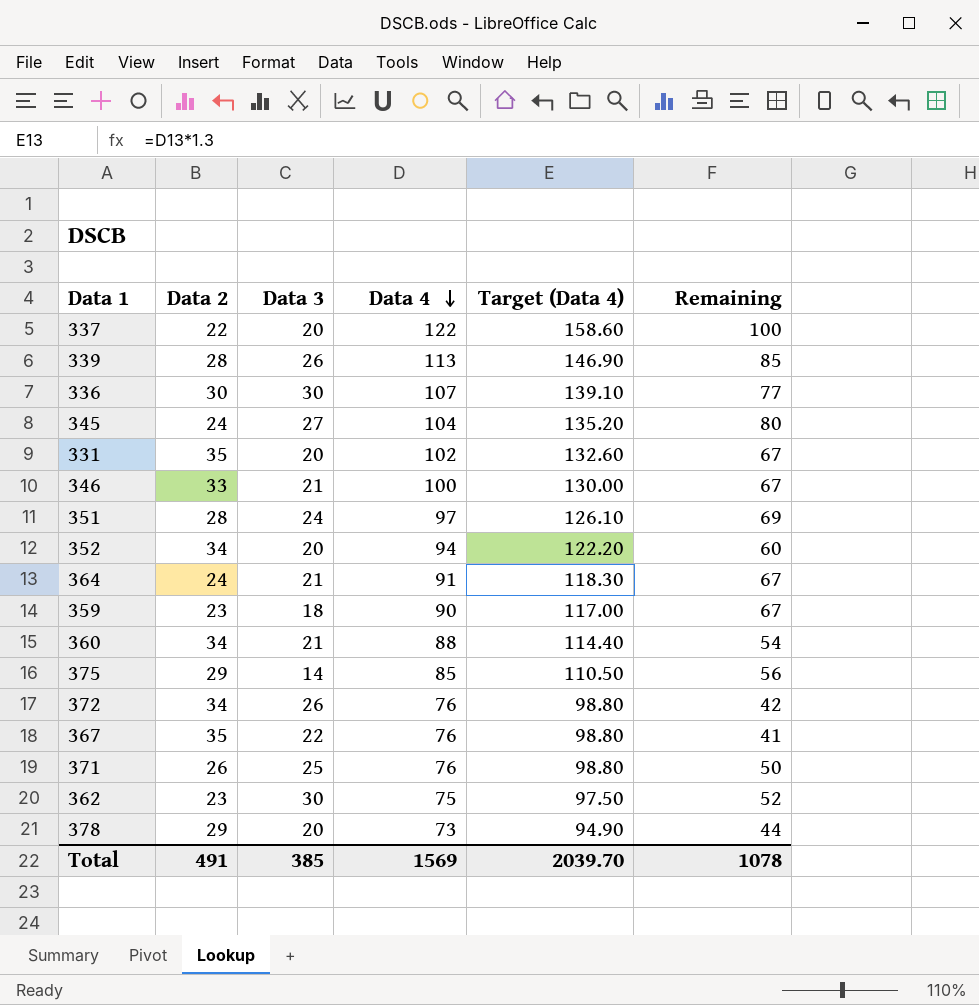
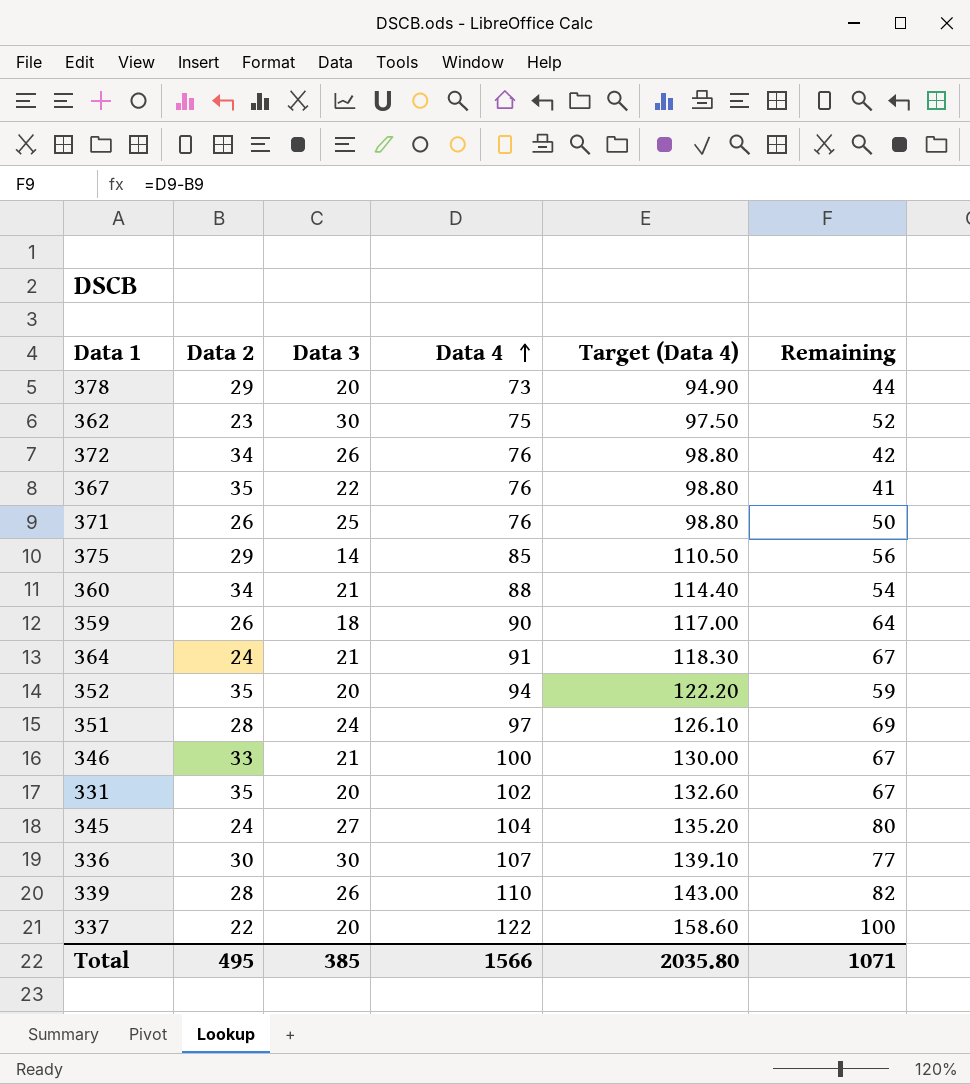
row order: Data 4 descending -> Data 4 ascending
359 | Data 2: 23 -> 26
359 | Remaining: 67 -> 64
352 | Data 2: 34 -> 35
352 | Remaining: 60 -> 59
339 | Data 4: 113 -> 110
339 | Target (Data 4): 146.90 -> 143.00
339 | Remaining: 85 -> 82
Total | Data 2: 491 -> 495
Total | Data 4: 1569 -> 1566
Total | Target (Data 4): 2039.70 -> 2035.80
Total | Remaining: 1078 -> 1071

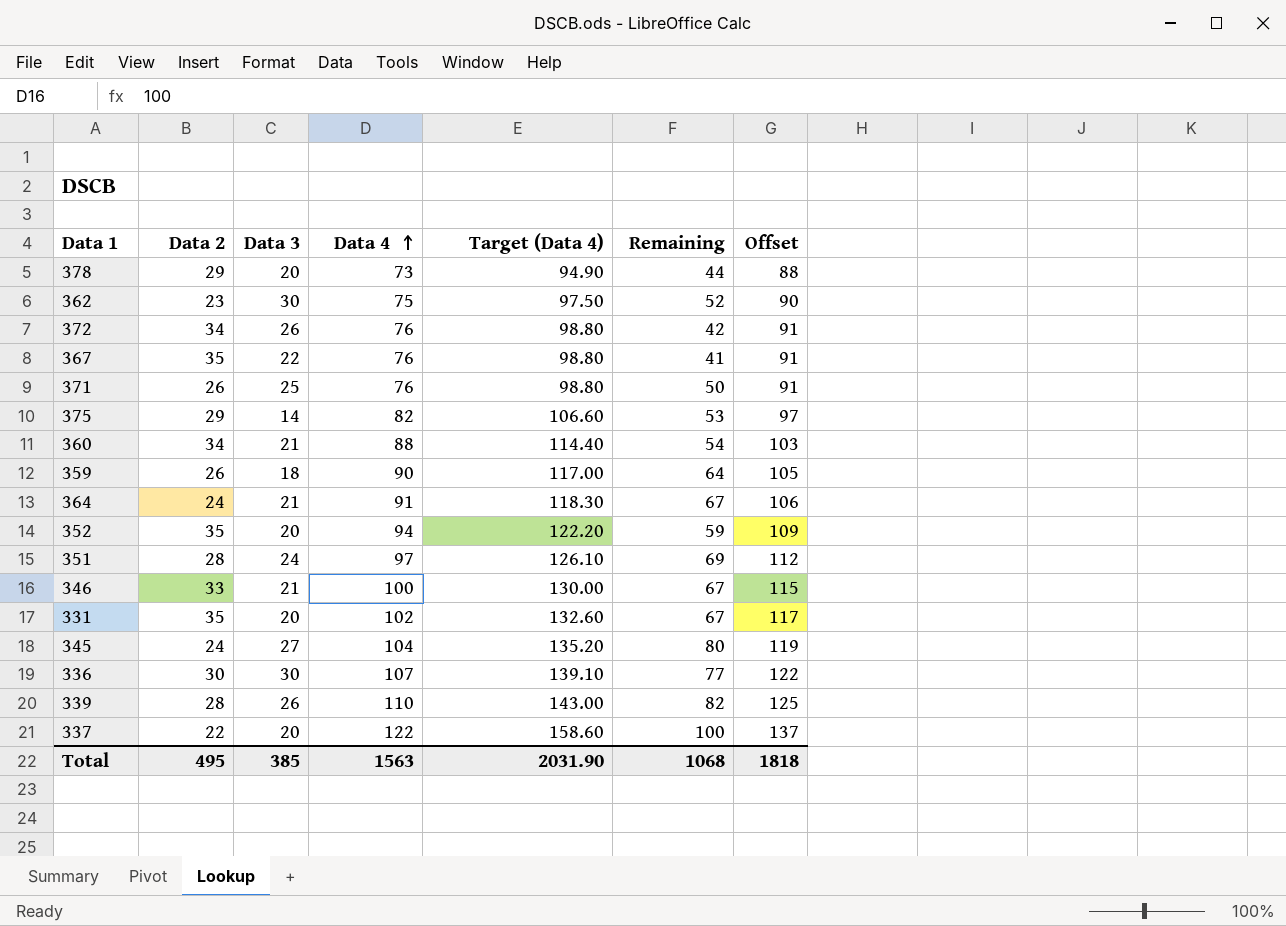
column Offset | formula: none -> [Data 4] + 15
375 | Data 4: 85 -> 82
375 | Target (Data 4): 110.50 -> 106.60
375 | Remaining: 56 -> 53
Total | Data 4: 1566 -> 1563
Total | Target (Data 4): 2035.80 -> 2031.90
Total | Remaining: 1071 -> 1068

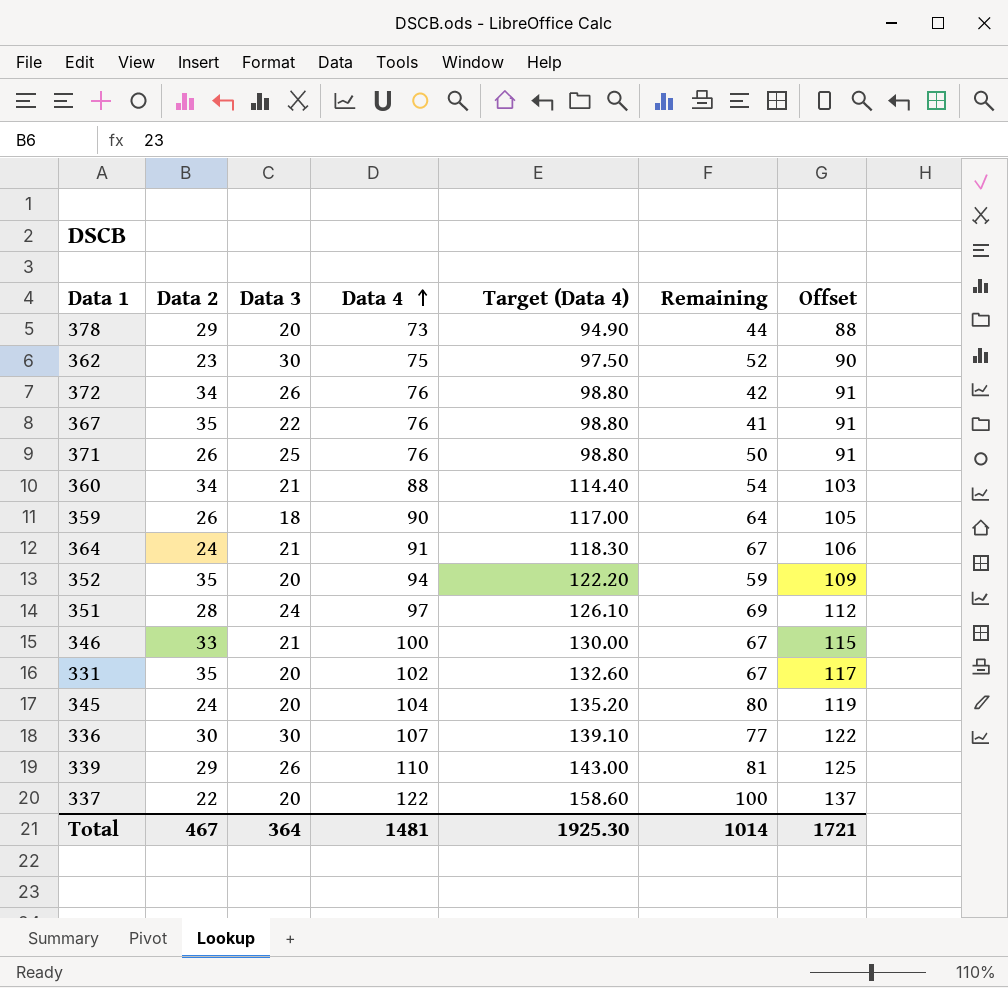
row 375: 29 | 14 | 82 | 106.60 | 53 | 97 -> none
345 | Data 3: 27 -> 20
339 | Data 2: 28 -> 29
339 | Remaining: 82 -> 81
Total | Data 2: 495 -> 467
Total | Data 3: 385 -> 364
Total | Data 4: 1563 -> 1481
Total | Target (Data 4): 2031.90 -> 1925.30
Total | Remaining: 1068 -> 1014
Total | Offset: 1818 -> 1721

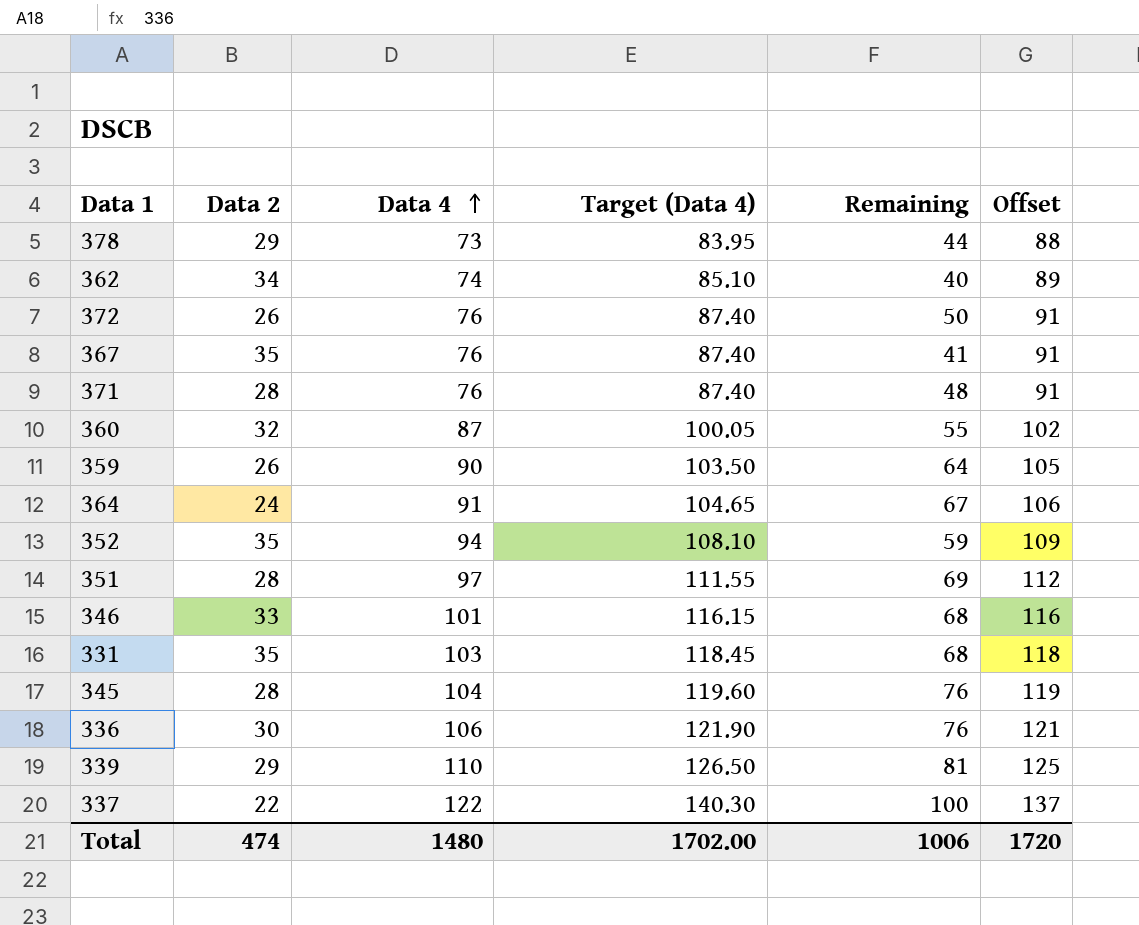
column Data 3 | position: 3 -> none
column Target (Data 4) | formula: [Data 4] * 1.3 -> [Data 4] * 1.15
362 | Data 2: 23 -> 34
362 | Data 4: 75 -> 74
362 | Remaining: 52 -> 40
362 | Offset: 90 -> 89
372 | Data 2: 34 -> 26
372 | Remaining: 42 -> 50
371 | Data 2: 26 -> 28
371 | Remaining: 50 -> 48
360 | Data 2: 34 -> 32
360 | Data 4: 88 -> 87
360 | Remaining: 54 -> 55
360 | Offset: 103 -> 102
346 | Data 4: 100 -> 101
346 | Remaining: 67 -> 68
346 | Offset: 115 -> 116
331 | Data 4: 102 -> 103
331 | Remaining: 67 -> 68
331 | Offset: 117 -> 118
345 | Data 2: 24 -> 28
345 | Remaining: 80 -> 76
336 | Data 4: 107 -> 106
336 | Remaining: 77 -> 76
336 | Offset: 122 -> 121
Total | Data 2: 467 -> 474
Total | Data 4: 1481 -> 1480
Total | Target (Data 4): 1925.30 -> 1702.00
Total | Remaining: 1014 -> 1006
Total | Offset: 1721 -> 1720

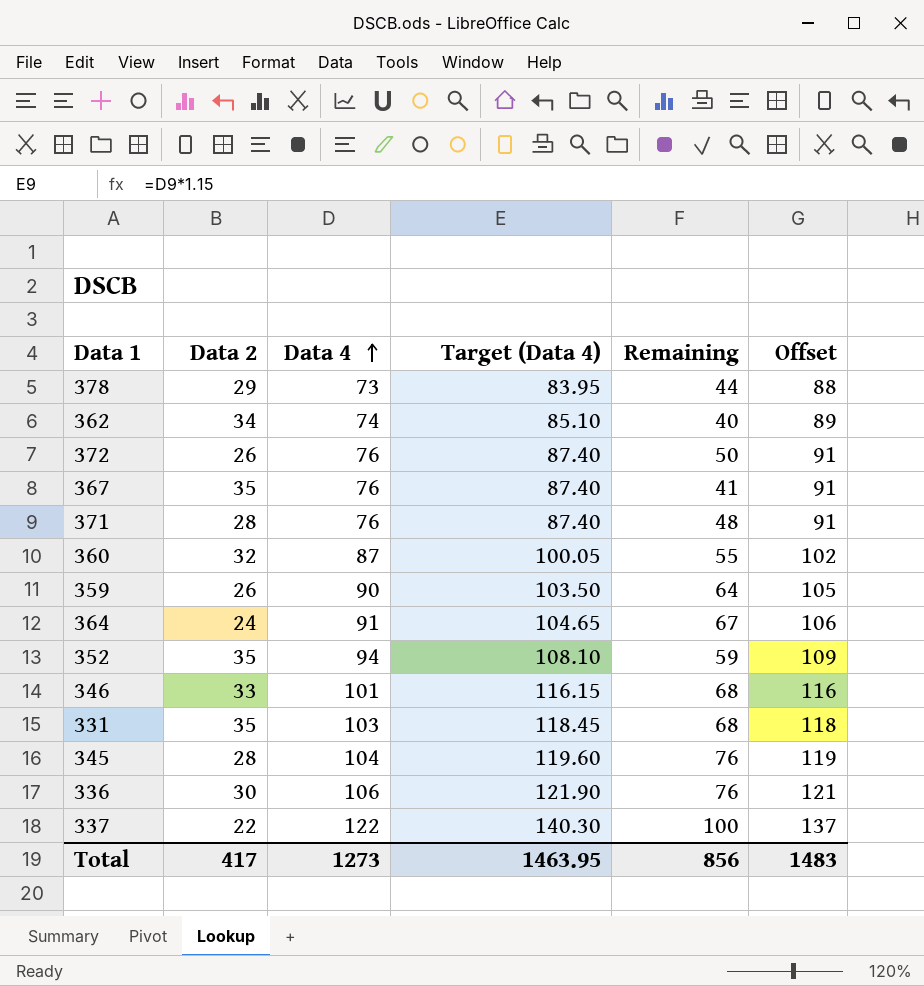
row 351: 28 | 97 | 111.55 | 69 | 112 -> none
row 339: 29 | 110 | 126.50 | 81 | 125 -> none
Total | Data 2: 474 -> 417
Total | Data 4: 1480 -> 1273
Total | Target (Data 4): 1702.00 -> 1463.95
Total | Remaining: 1006 -> 856
Total | Offset: 1720 -> 1483

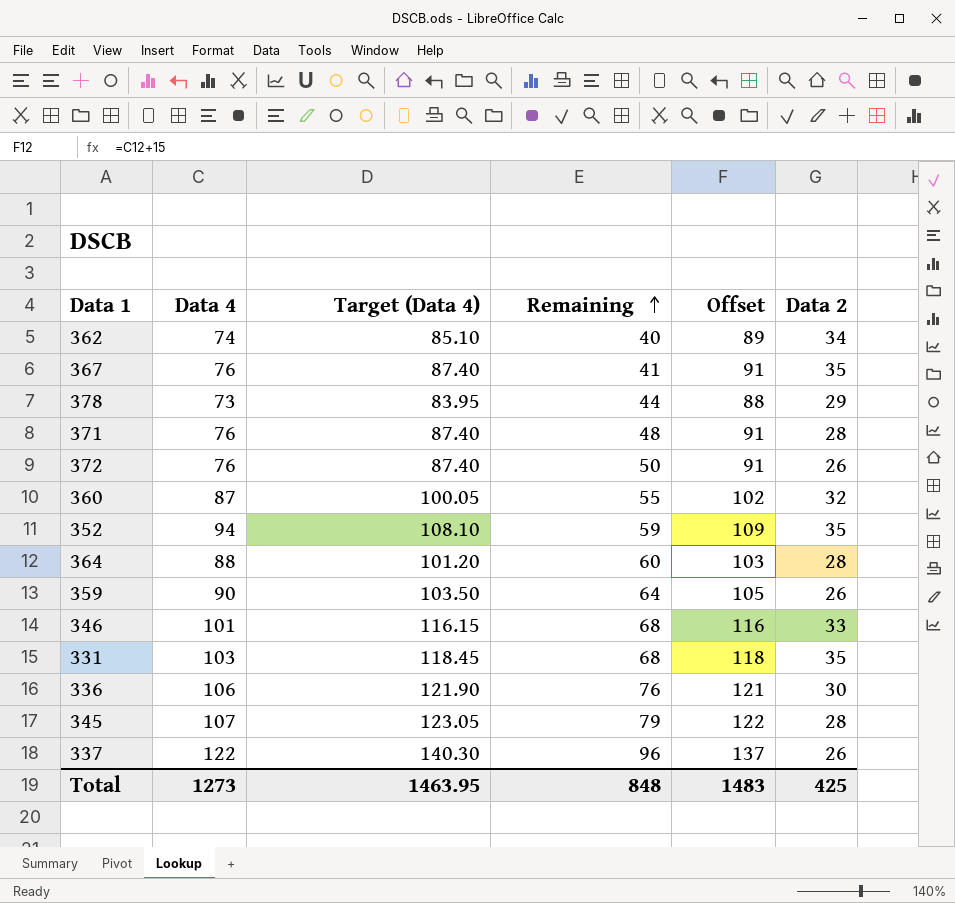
row order: Data 4 ascending -> Remaining ascending
column Data 2 | position: 2 -> 6
364 | Data 4: 91 -> 88
364 | Target (Data 4): 104.65 -> 101.20
364 | Remaining: 67 -> 60
364 | Offset: 106 -> 103
364 | Data 2: 24 -> 28
345 | Data 4: 104 -> 107
345 | Target (Data 4): 119.60 -> 123.05
345 | Remaining: 76 -> 79
345 | Offset: 119 -> 122
337 | Remaining: 100 -> 96
337 | Data 2: 22 -> 26
Total | Remaining: 856 -> 848
Total | Data 2: 417 -> 425

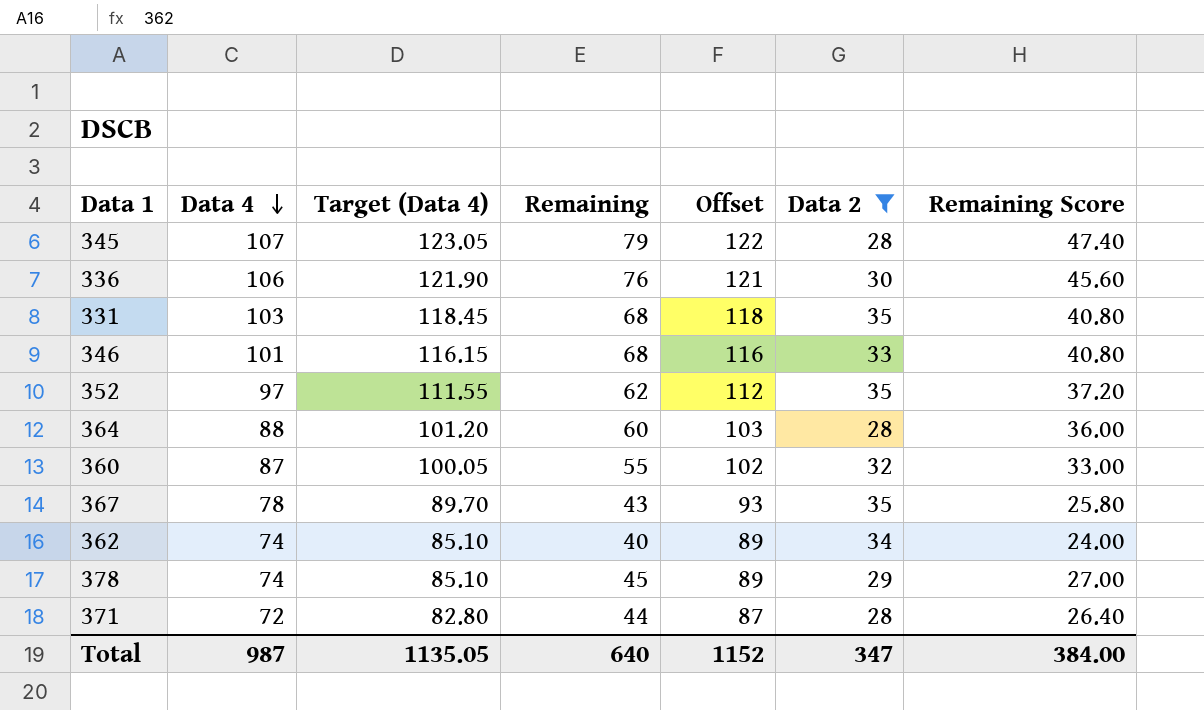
filter: none -> Data 2 != 26
row order: Remaining ascending -> Data 4 descending
column Remaining Score | formula: none -> [Remaining] * 0.6
352 | Data 4: 94 -> 97
352 | Target (Data 4): 108.10 -> 111.55
352 | Remaining: 59 -> 62
352 | Offset: 109 -> 112
367 | Data 4: 76 -> 78
367 | Target (Data 4): 87.40 -> 89.70
367 | Remaining: 41 -> 43
367 | Offset: 91 -> 93
378 | Data 4: 73 -> 74
378 | Target (Data 4): 83.95 -> 85.10
378 | Remaining: 44 -> 45
378 | Offset: 88 -> 89
371 | Data 4: 76 -> 72
371 | Target (Data 4): 87.40 -> 82.80
371 | Remaining: 48 -> 44
371 | Offset: 91 -> 87
Total | Data 4: 1273 -> 987
Total | Target (Data 4): 1463.95 -> 1135.05
Total | Remaining: 848 -> 640
Total | Offset: 1483 -> 1152
Total | Data 2: 425 -> 347

